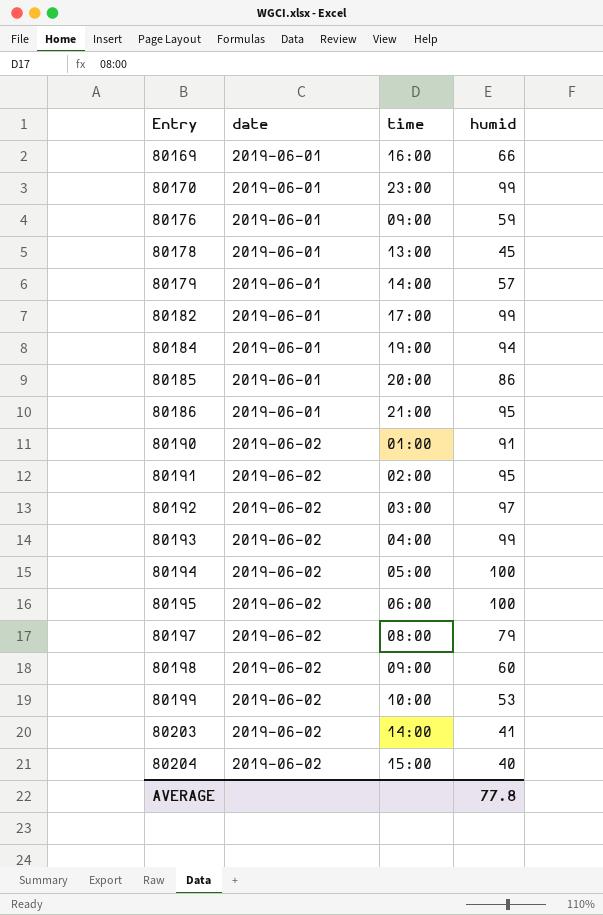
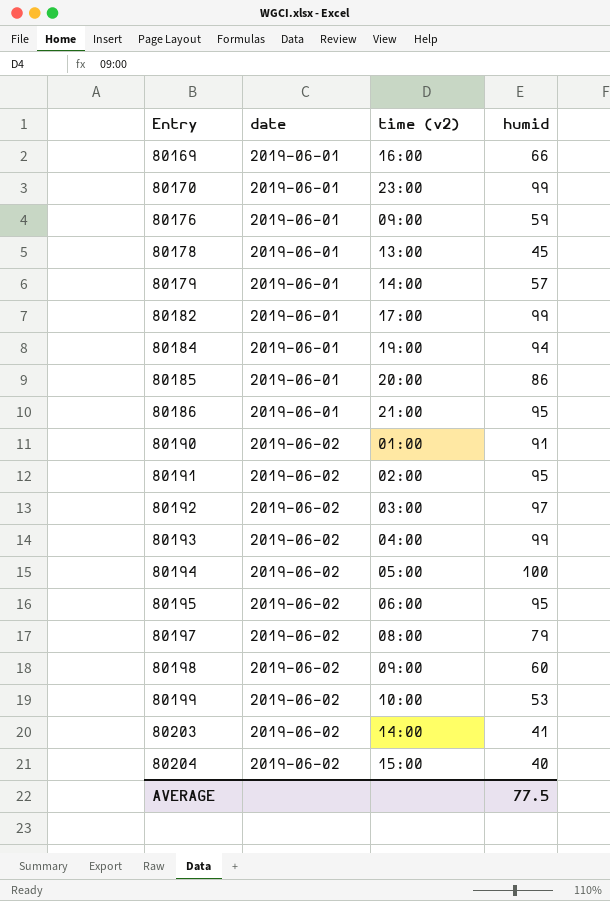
column name: time -> time (v2)
80195 | humid: 100 -> 95
AVERAGE | humid: 77.8 -> 77.5

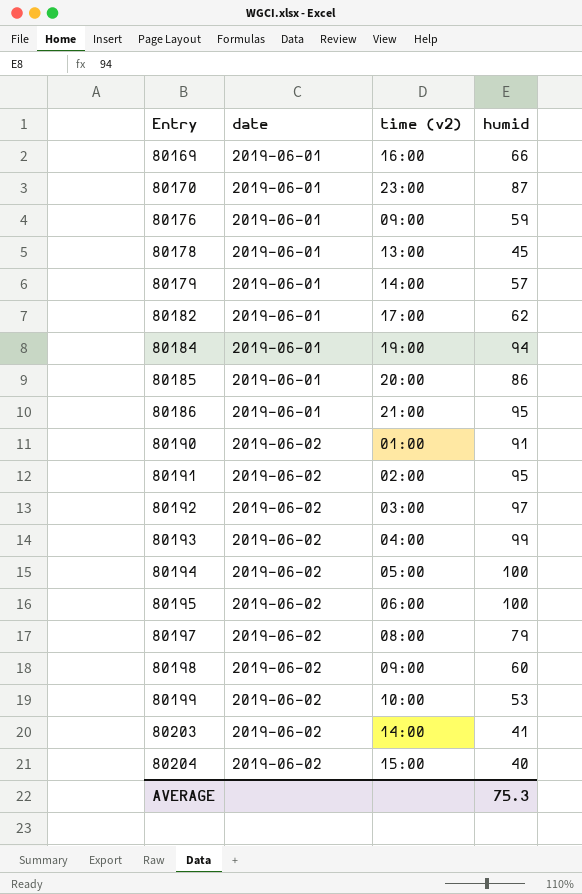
80170 | humid: 99 -> 87
80182 | humid: 99 -> 62
80195 | humid: 95 -> 100
AVERAGE | humid: 77.5 -> 75.3

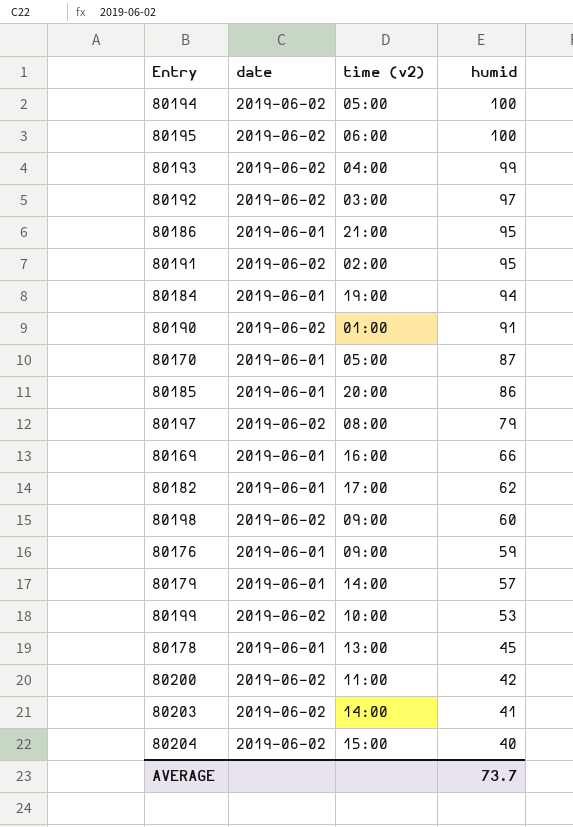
row order: Entry ascending -> humid descending
80170 | time (v2): 23:00 -> 05:00
row 80200: none -> 2019-06-02 | 11:00 | 42
AVERAGE | humid: 75.3 -> 73.7

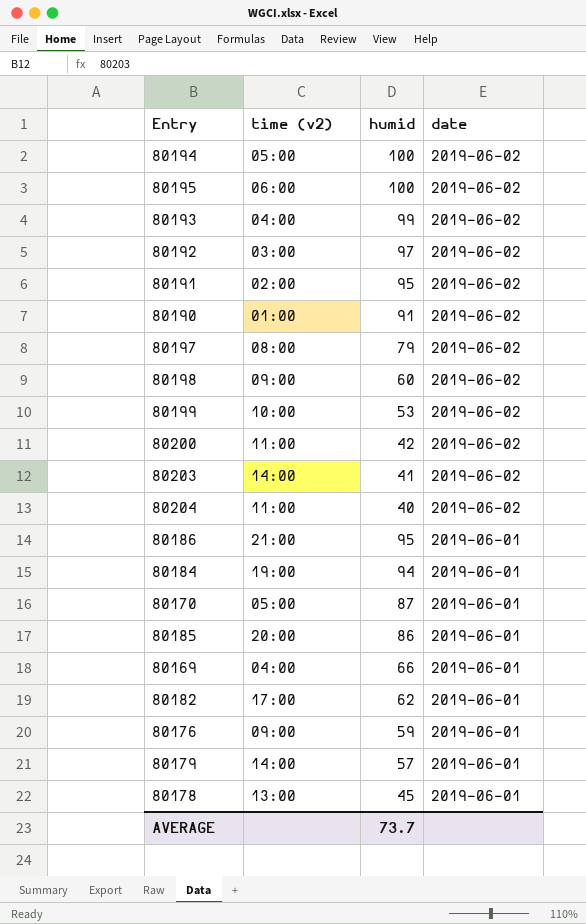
row order: humid descending -> date descending
column date | position: 2 -> 4
80204 | time (v2): 15:00 -> 11:00
80169 | time (v2): 16:00 -> 04:00

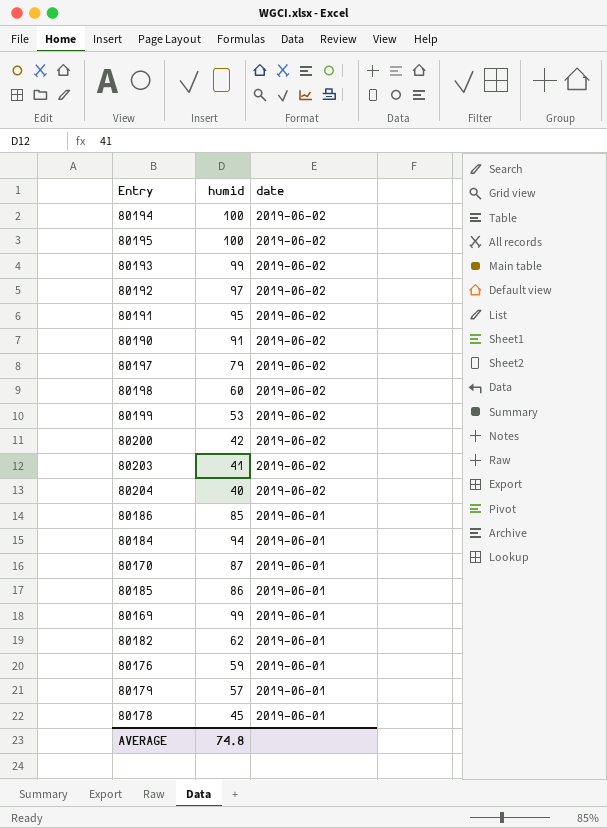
column time (v2) | position: 2 -> none
80186 | humid: 95 -> 85
80169 | humid: 66 -> 99
AVERAGE | humid: 73.7 -> 74.8

